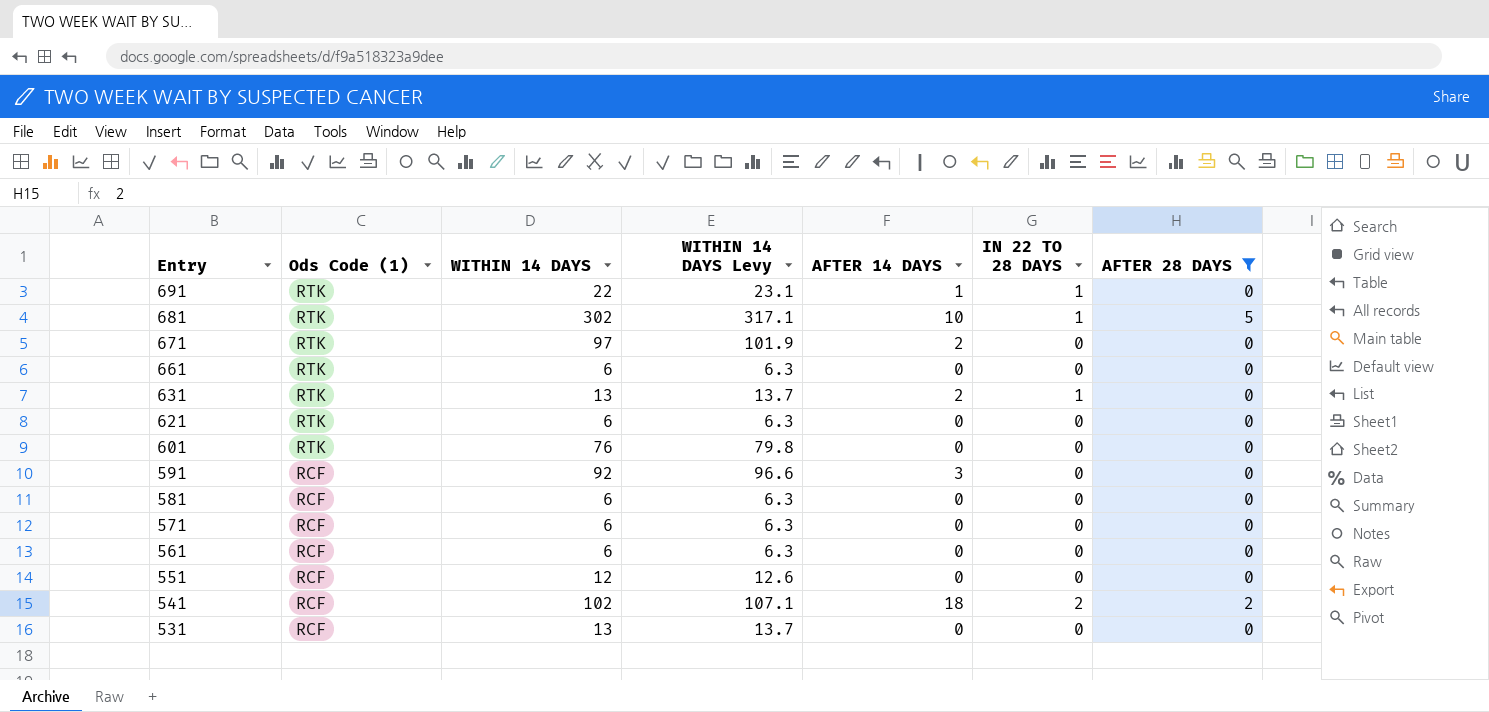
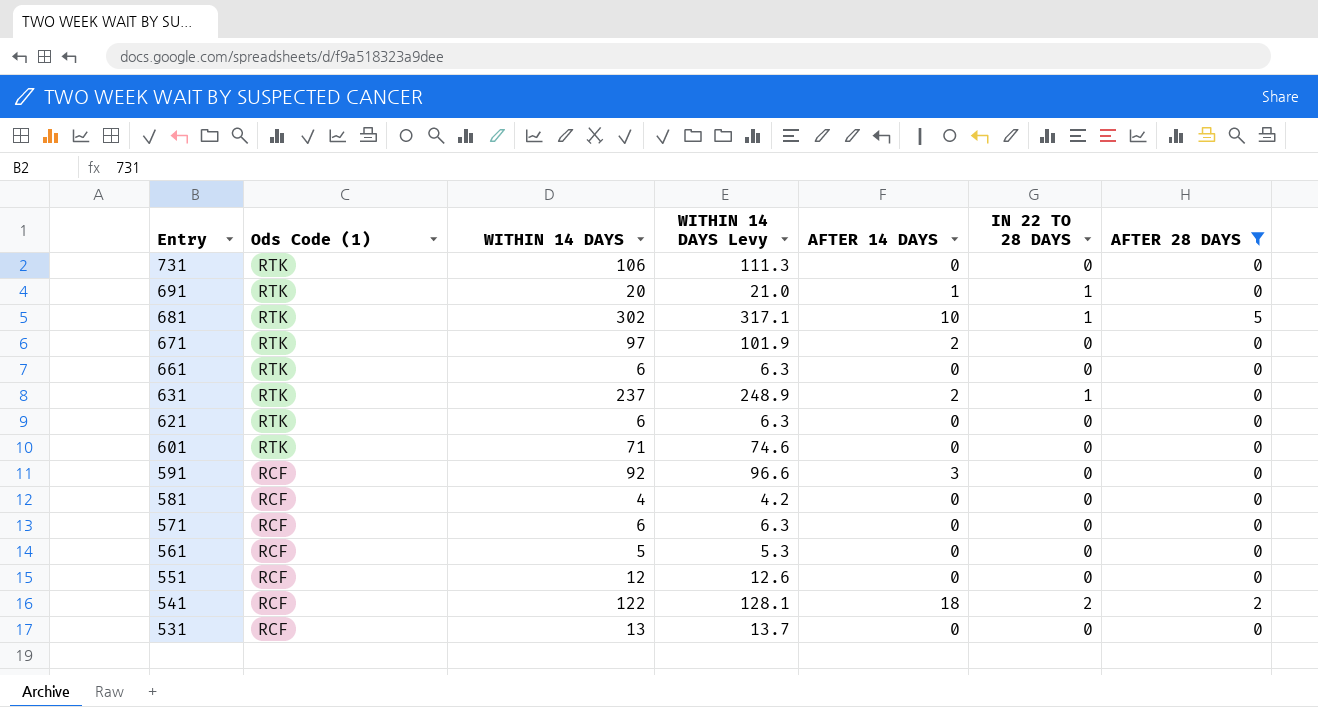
row 731: none -> RTK | 106 | 111.3 | 0 | 0 | 0
691 | WITHIN 14 DAYS: 22 -> 20
691 | WITHIN 14 DAYS Levy: 23.1 -> 21.0
631 | WITHIN 14 DAYS: 13 -> 237
631 | WITHIN 14 DAYS Levy: 13.7 -> 248.9
601 | WITHIN 14 DAYS: 76 -> 71
601 | WITHIN 14 DAYS Levy: 79.8 -> 74.6
581 | WITHIN 14 DAYS: 6 -> 4
581 | WITHIN 14 DAYS Levy: 6.3 -> 4.2
561 | WITHIN 14 DAYS: 6 -> 5
561 | WITHIN 14 DAYS Levy: 6.3 -> 5.3
541 | WITHIN 14 DAYS: 102 -> 122
541 | WITHIN 14 DAYS Levy: 107.1 -> 128.1

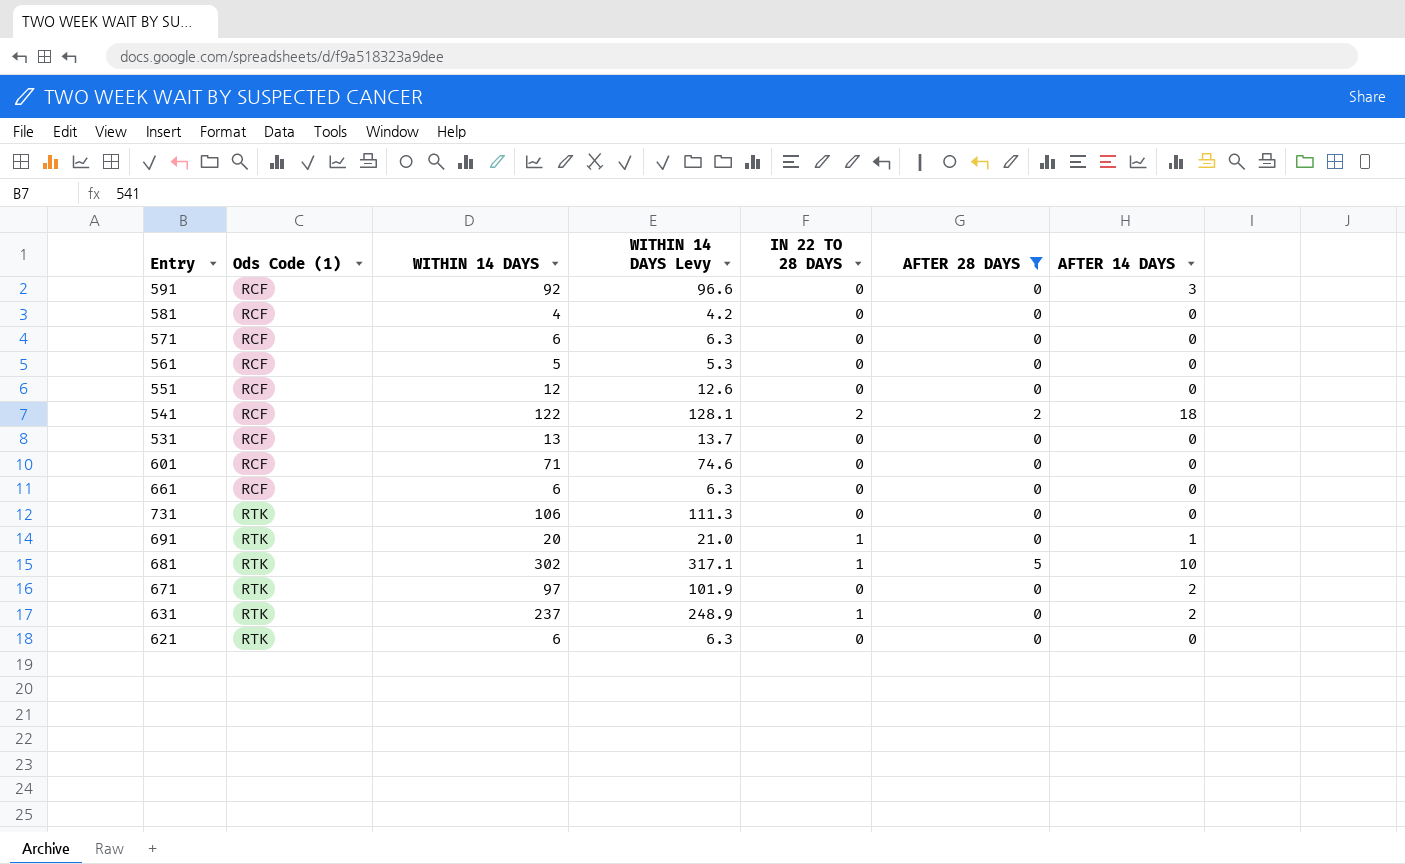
row order: Entry descending -> Ods Code (1) ascending
column AFTER 14 DAYS | position: 5 -> 7
601 | Ods Code (1): RTK -> RCF
661 | Ods Code (1): RTK -> RCF

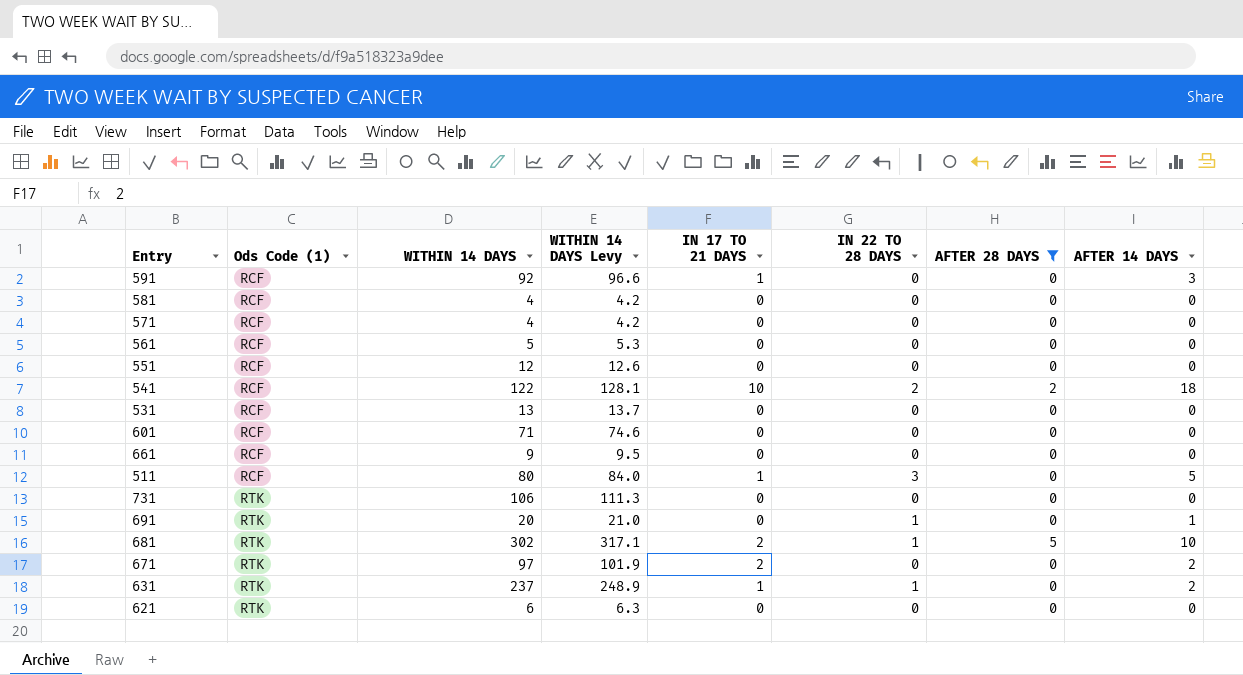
column IN 17 TO 21 DAYS | position: none -> 5
571 | WITHIN 14 DAYS: 6 -> 4
571 | WITHIN 14 DAYS Levy: 6.3 -> 4.2
661 | WITHIN 14 DAYS: 6 -> 9
661 | WITHIN 14 DAYS Levy: 6.3 -> 9.5
row 511: none -> RCF | 80 | 84.0 | 1 | 3 | 0 | 5

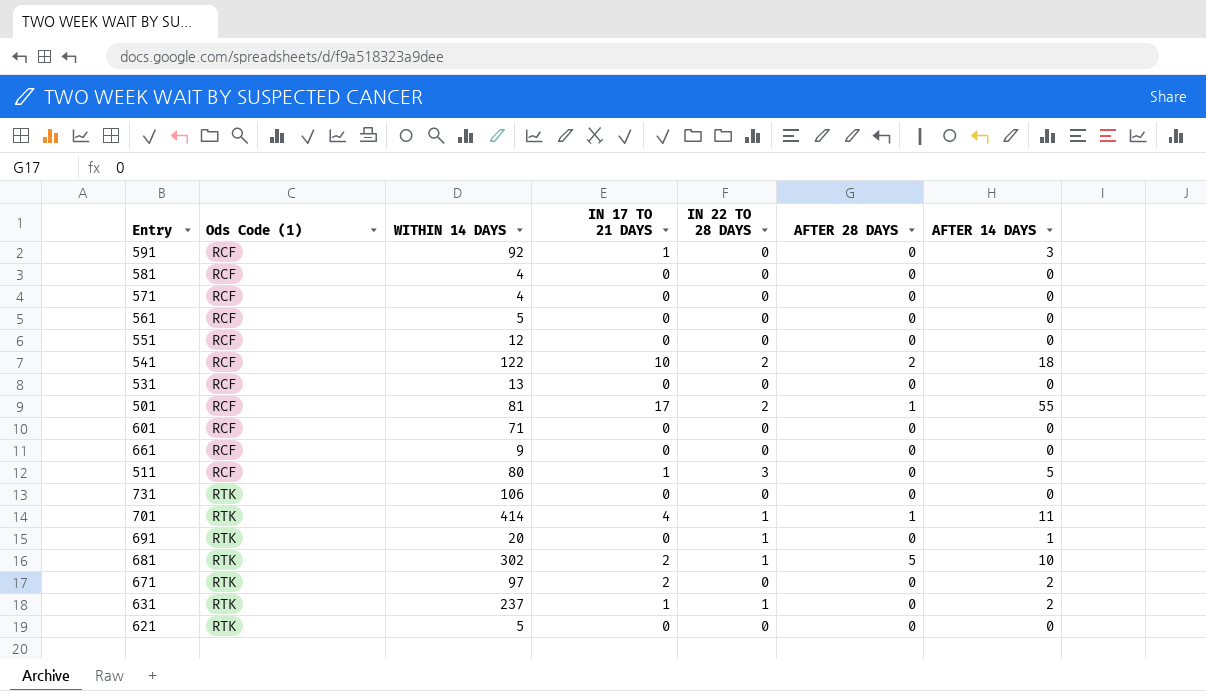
filter: AFTER 28 DAYS != 1 -> none
column WITHIN 14 DAYS Levy | formula: [WITHIN 14 DAYS] * 1.05 -> none
621 | WITHIN 14 DAYS: 6 -> 5

